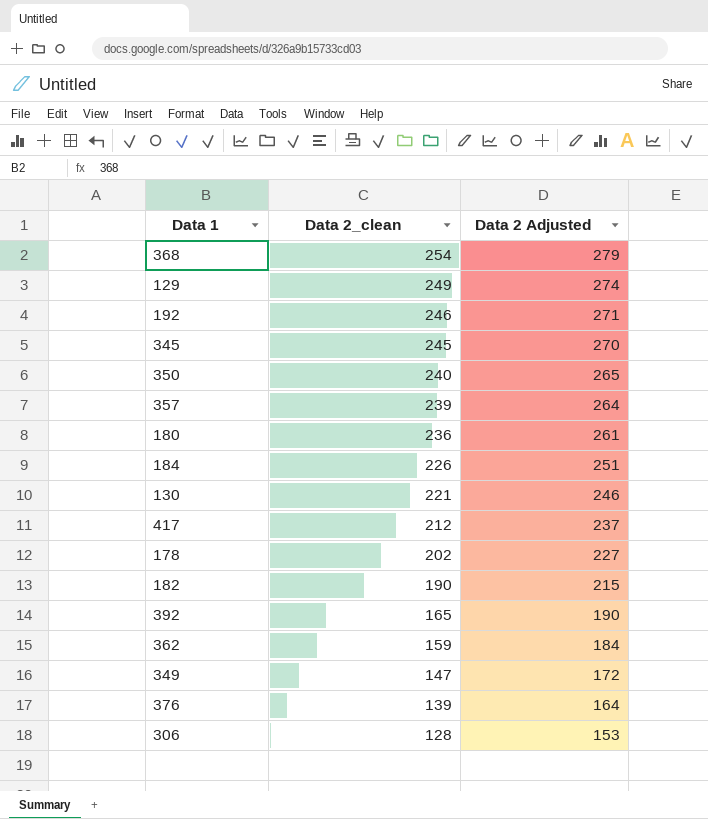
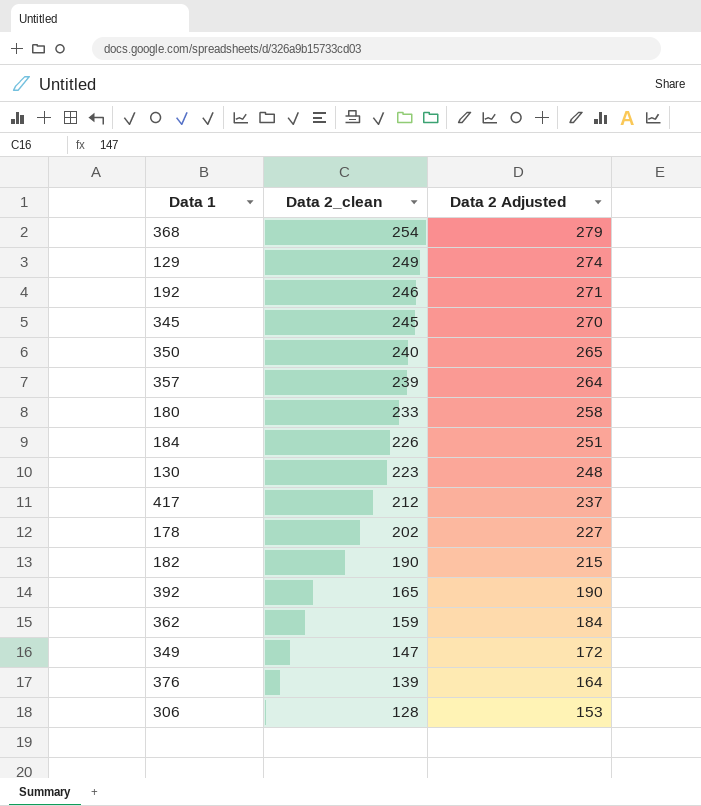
180 | Data 2_clean: 236 -> 233
180 | Data 2 Adjusted: 261 -> 258
130 | Data 2_clean: 221 -> 223
130 | Data 2 Adjusted: 246 -> 248

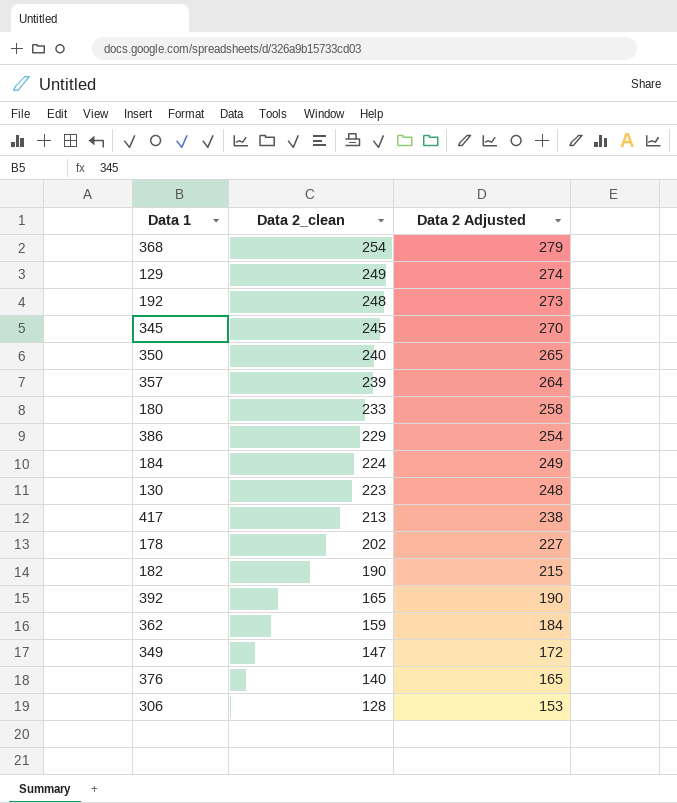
192 | Data 2_clean: 246 -> 248
192 | Data 2 Adjusted: 271 -> 273
row 386: none -> 229 | 254
184 | Data 2_clean: 226 -> 224
184 | Data 2 Adjusted: 251 -> 249
417 | Data 2_clean: 212 -> 213
417 | Data 2 Adjusted: 237 -> 238
376 | Data 2_clean: 139 -> 140
376 | Data 2 Adjusted: 164 -> 165

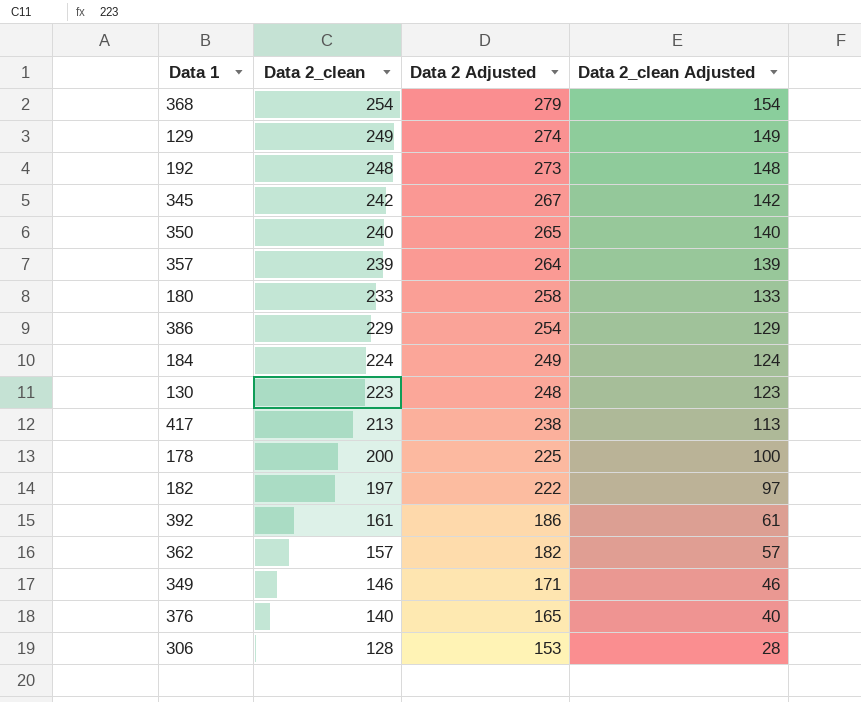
column Data 2_clean Adjusted | formula: none -> [Data 2_clean] - 100
345 | Data 2_clean: 245 -> 242
345 | Data 2 Adjusted: 270 -> 267
178 | Data 2_clean: 202 -> 200
178 | Data 2 Adjusted: 227 -> 225
182 | Data 2_clean: 190 -> 197
182 | Data 2 Adjusted: 215 -> 222
392 | Data 2_clean: 165 -> 161
392 | Data 2 Adjusted: 190 -> 186
362 | Data 2_clean: 159 -> 157
362 | Data 2 Adjusted: 184 -> 182
349 | Data 2_clean: 147 -> 146
349 | Data 2 Adjusted: 172 -> 171

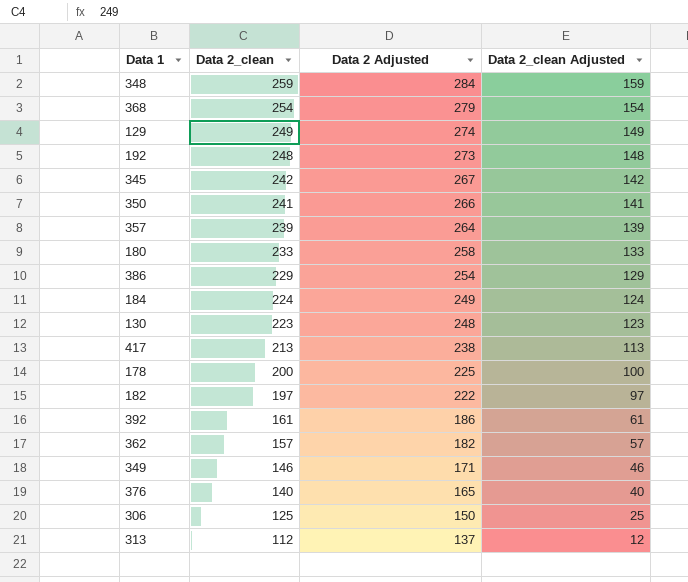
row 348: none -> 259 | 284 | 159
350 | Data 2_clean: 240 -> 241
350 | Data 2 Adjusted: 265 -> 266
350 | Data 2_clean Adjusted: 140 -> 141
306 | Data 2_clean: 128 -> 125
306 | Data 2 Adjusted: 153 -> 150
306 | Data 2_clean Adjusted: 28 -> 25
row 313: none -> 112 | 137 | 12

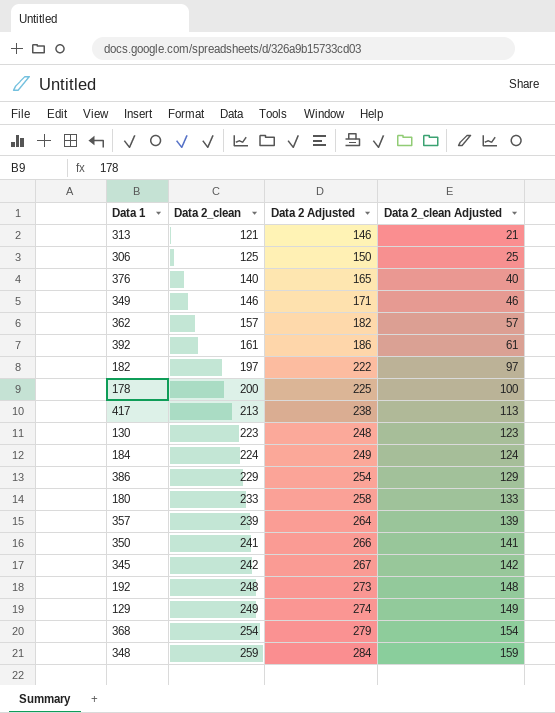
row order: Data 2_clean descending -> Data 2_clean ascending
313 | Data 2_clean: 112 -> 121
313 | Data 2 Adjusted: 137 -> 146
313 | Data 2_clean Adjusted: 12 -> 21

